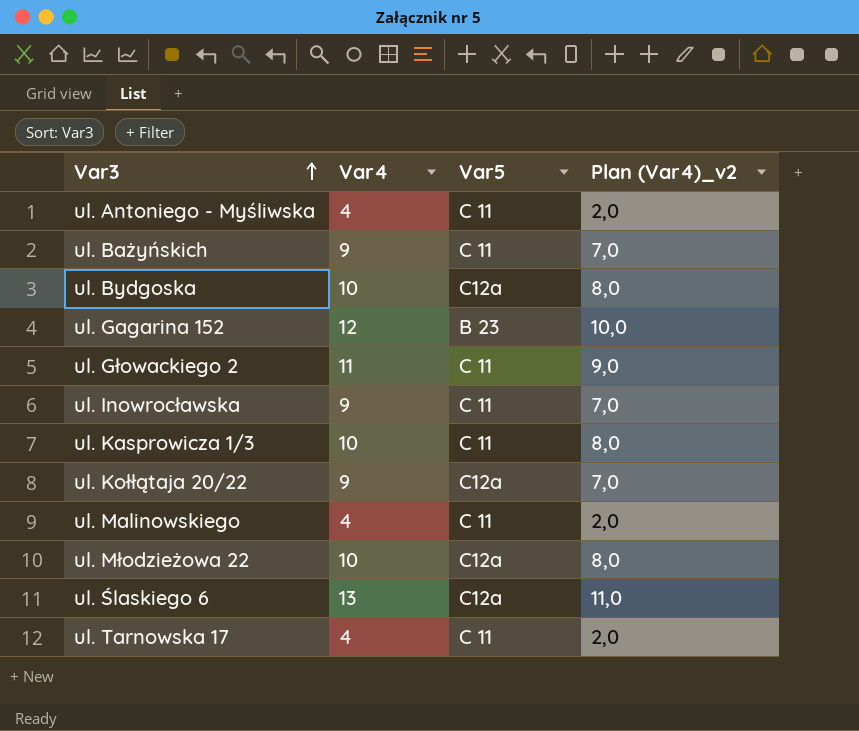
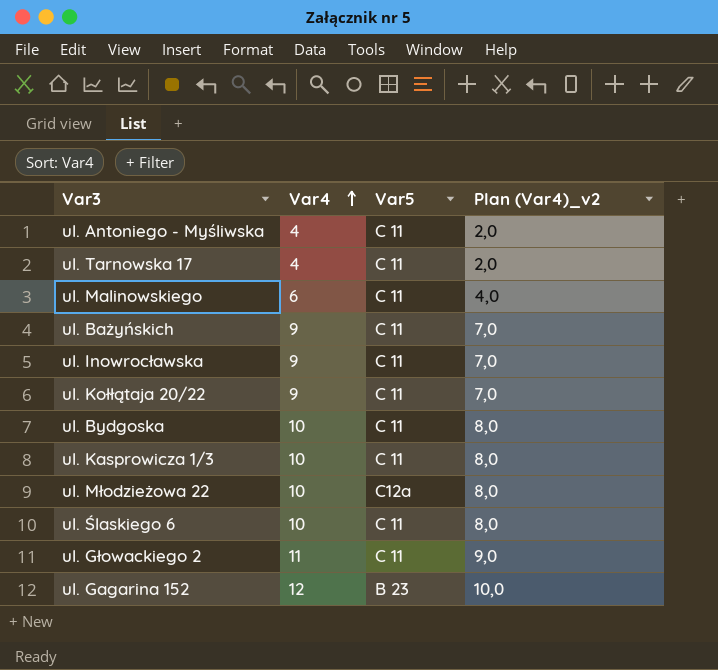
row order: Var3 ascending -> Var4 ascending
ul. Malinowskiego | Var4: 4 -> 6
ul. Malinowskiego | Plan (Var4)_v2: 2,0 -> 4,0
ul. Kołłątaja 20/22 | Var5: C12a -> C 11
ul. Bydgoska | Var5: C12a -> C 11
ul. Ślaskiego 6 | Var4: 13 -> 10
ul. Ślaskiego 6 | Var5: C12a -> C 11
ul. Ślaskiego 6 | Plan (Var4)_v2: 11,0 -> 8,0

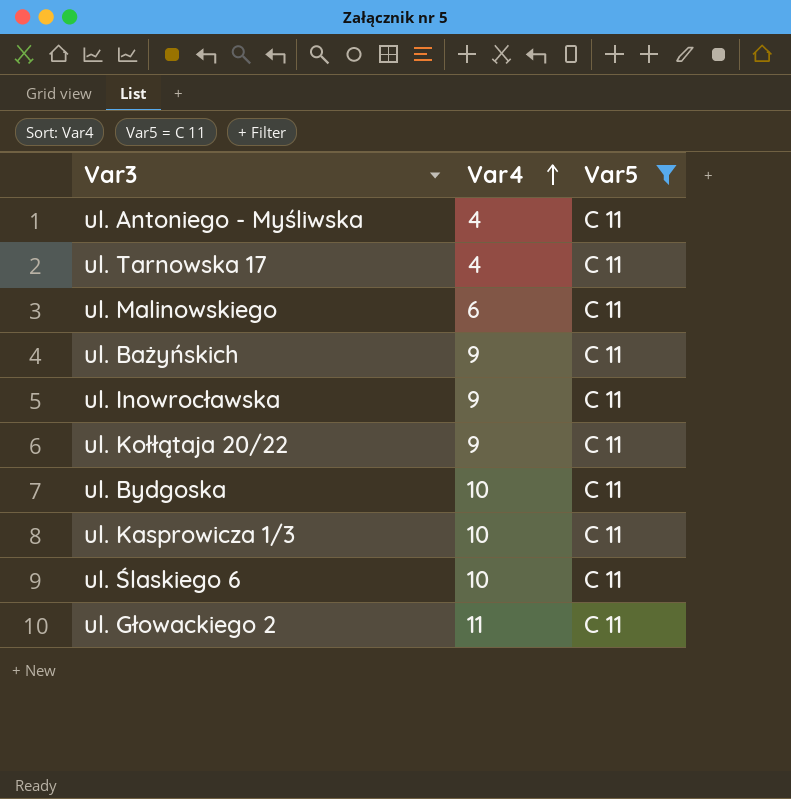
filter: none -> Var5 = C 11
column Plan (Var4)_v2 | formula: [Var4] - 2 -> none

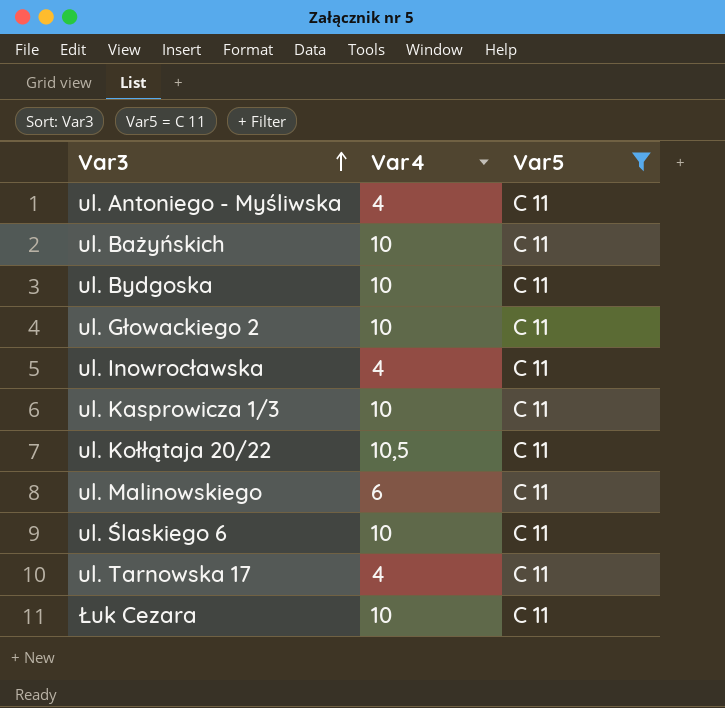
row order: Var4 ascending -> Var3 ascending
ul. Bażyńskich | Var4: 9 -> 10
ul. Głowackiego 2 | Var4: 11 -> 10
ul. Inowrocławska | Var4: 9 -> 4
ul. Kołłątaja 20/22 | Var4: 9 -> 10,5
row Łuk Cezara: none -> 10 | C 11

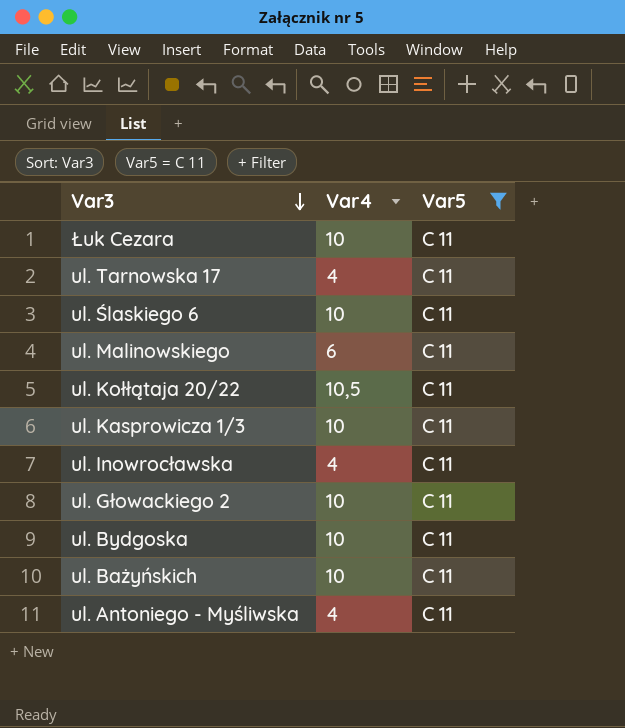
row order: Var3 ascending -> Var3 descending

